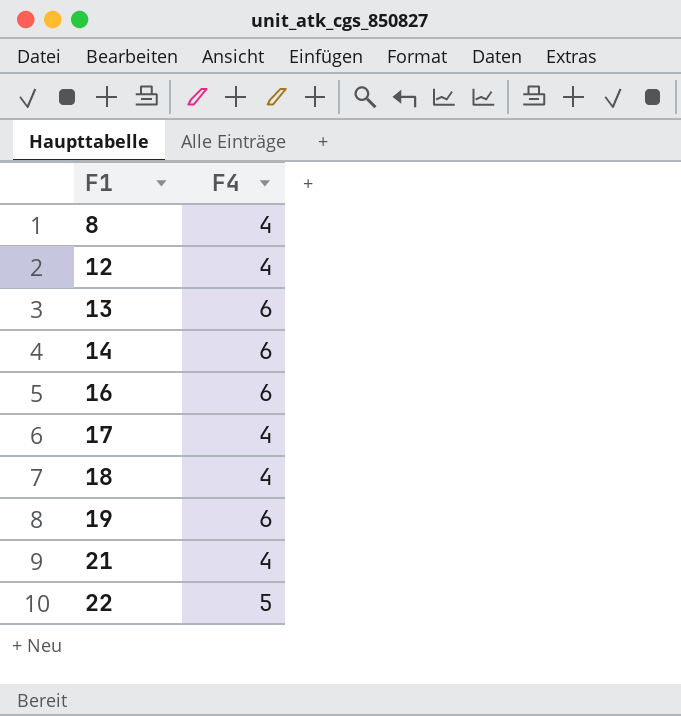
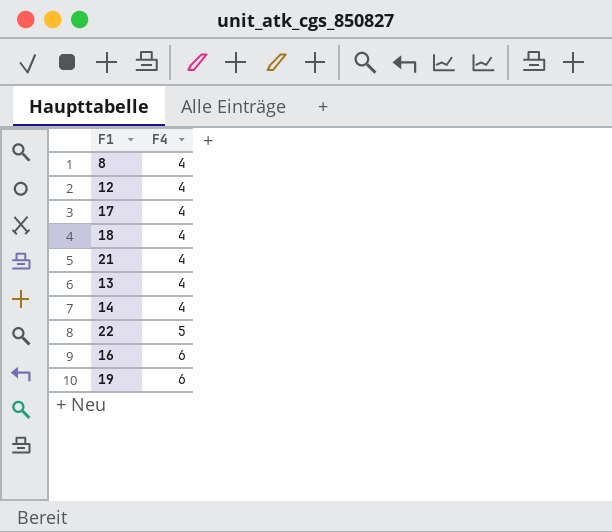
row order: F1 ascending -> F4 ascending
13 | F4: 6 -> 4
14 | F4: 6 -> 4

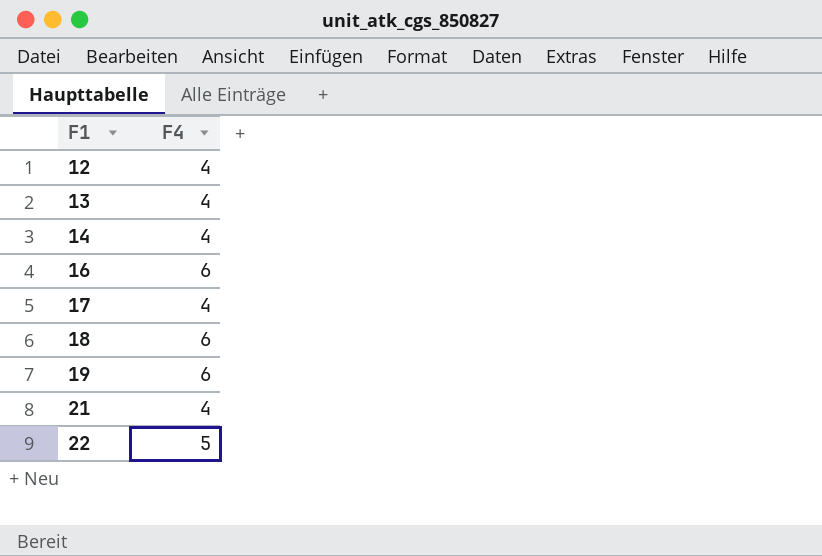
row order: F4 ascending -> F1 ascending
row 8: 4 -> none
18 | F4: 4 -> 6

